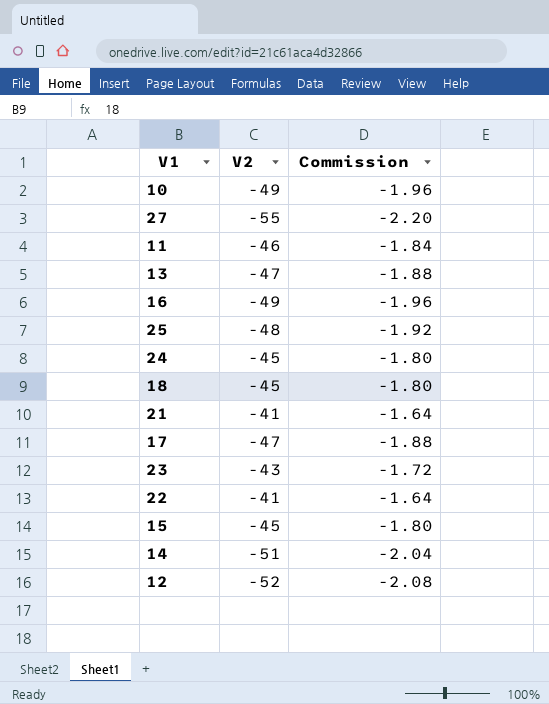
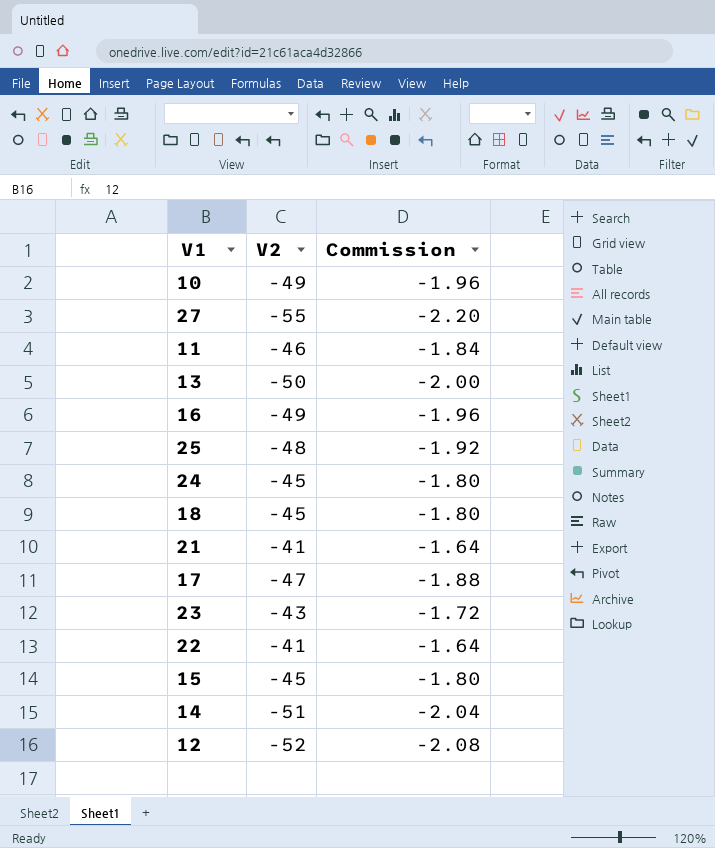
13 | V2: -47 -> -50
13 | Commission: -1.88 -> -2.00

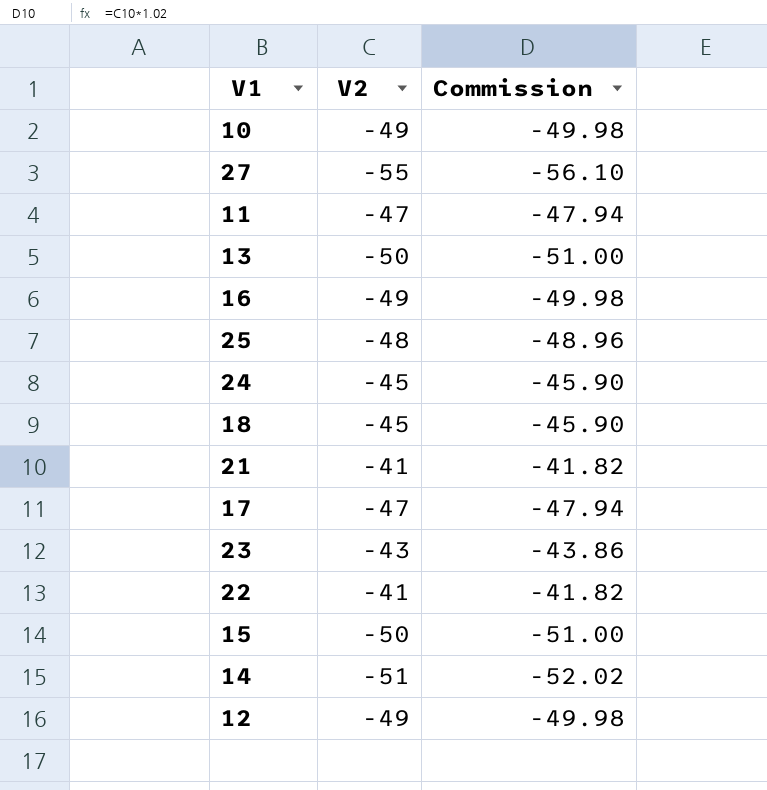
column Commission | formula: [V2] * 0.04 -> [V2] * 1.02
11 | V2: -46 -> -47
15 | V2: -45 -> -50
12 | V2: -52 -> -49

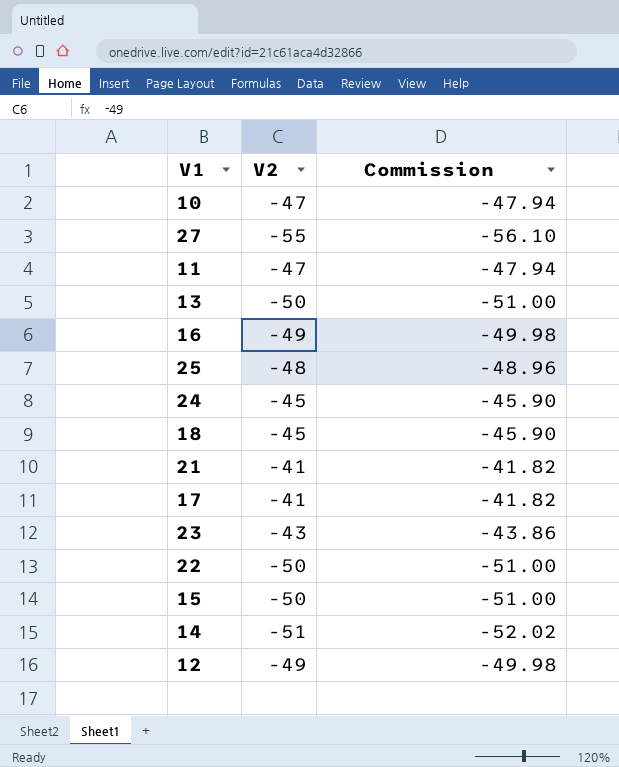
10 | V2: -49 -> -47
10 | Commission: -49.98 -> -47.94
17 | V2: -47 -> -41
17 | Commission: -47.94 -> -41.82
22 | V2: -41 -> -50
22 | Commission: -41.82 -> -51.00

